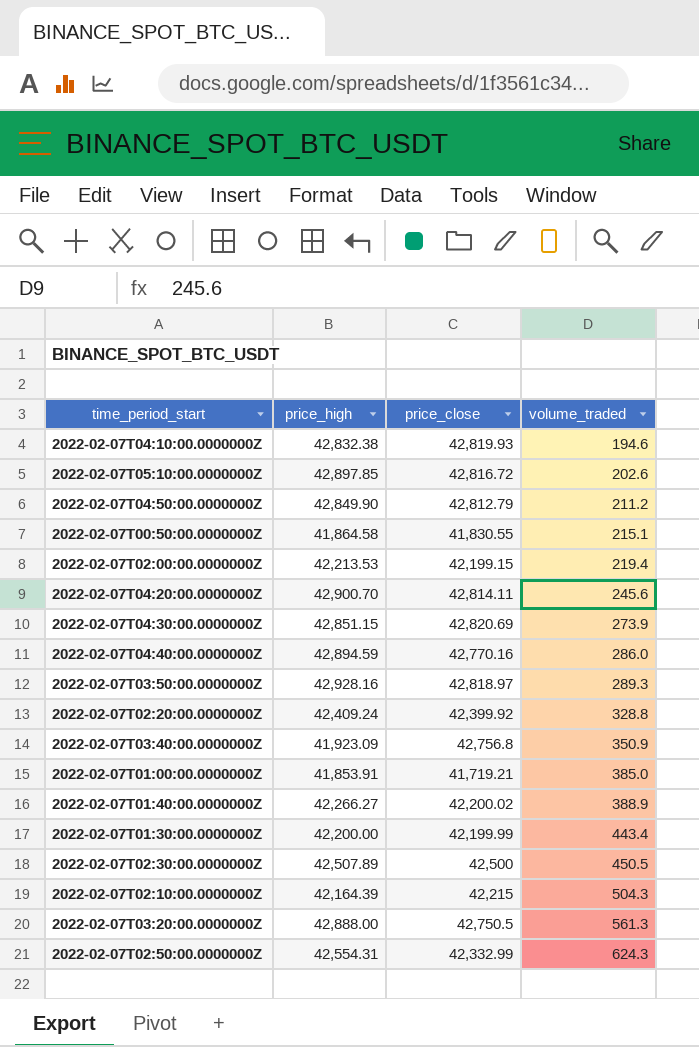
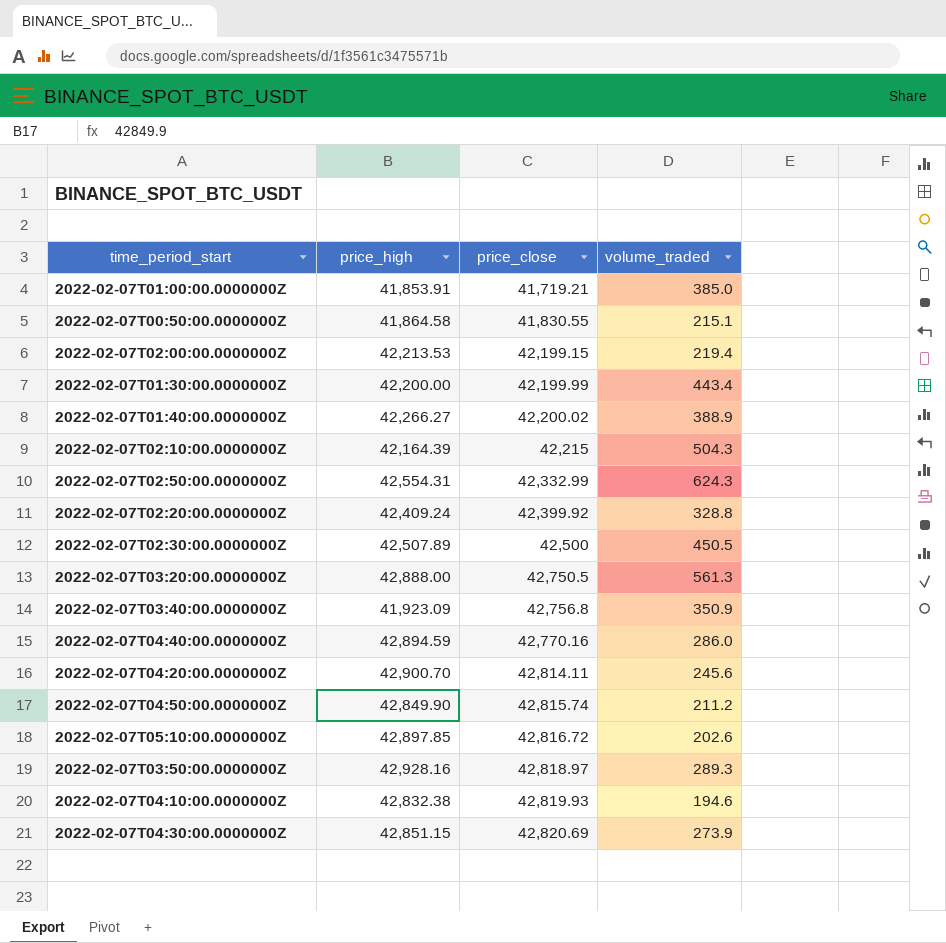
row order: volume_traded ascending -> price_close ascending
2022-02-07T04:50:00.0000000Z | price_close: 42,812.79 -> 42,815.74

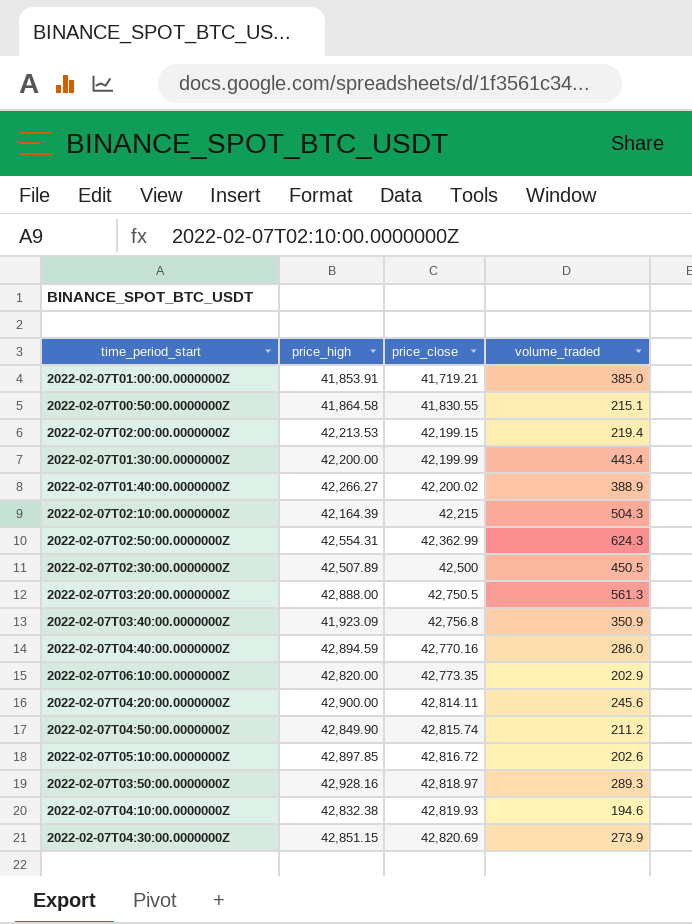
row 2022-02-07T02:20:00.0000000Z: 42,409.24 | 42,399.92 | 328.8 -> none
2022-02-07T02:50:00.0000000Z | price_close: 42,332.99 -> 42,362.99
row 2022-02-07T06:10:00.0000000Z: none -> 42,820.00 | 42,773.35 | 202.9
2022-02-07T04:20:00.0000000Z | price_high: 42,900.70 -> 42,900.00

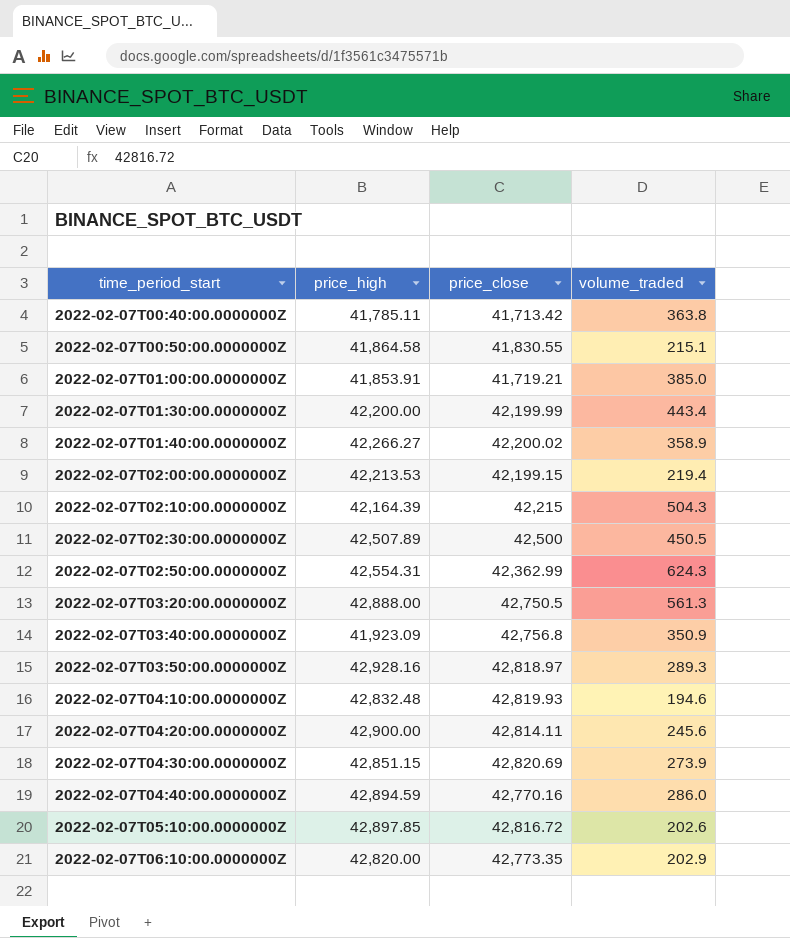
row order: price_close ascending -> time_period_start ascending
row 2022-02-07T04:50:00.0000000Z: 42,849.90 | 42,815.74 | 211.2 -> none
row 2022-02-07T00:40:00.0000000Z: none -> 41,785.11 | 41,713.42 | 363.8
2022-02-07T01:40:00.0000000Z | volume_traded: 388.9 -> 358.9
2022-02-07T04:10:00.0000000Z | price_high: 42,832.38 -> 42,832.48

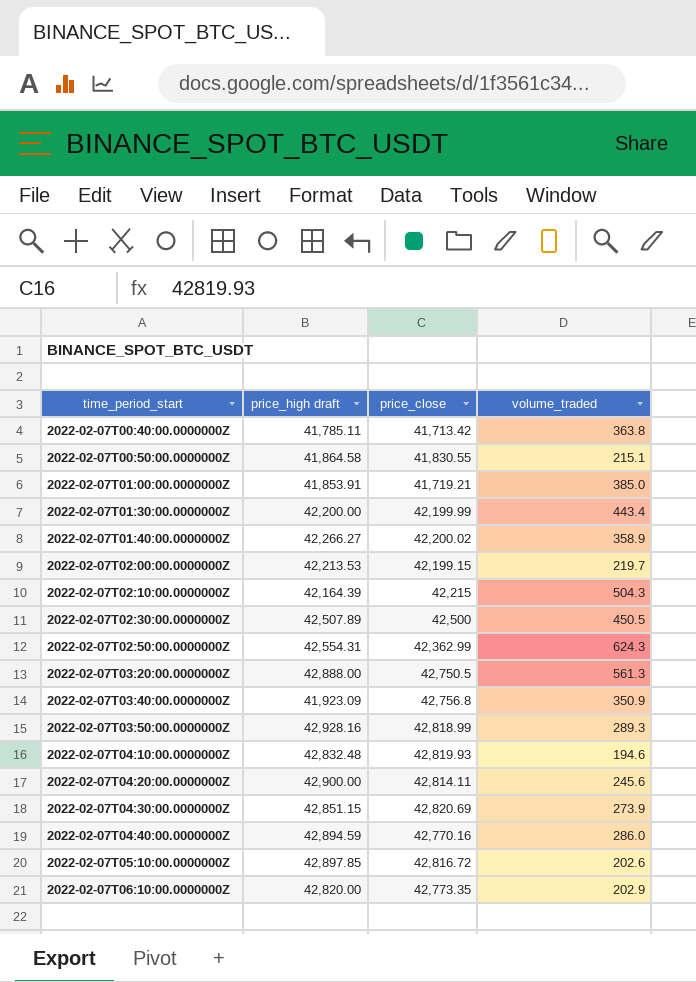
column name: price_high -> price_high draft
2022-02-07T02:00:00.0000000Z | volume_traded: 219.4 -> 219.7
2022-02-07T03:50:00.0000000Z | price_close: 42,818.97 -> 42,818.99

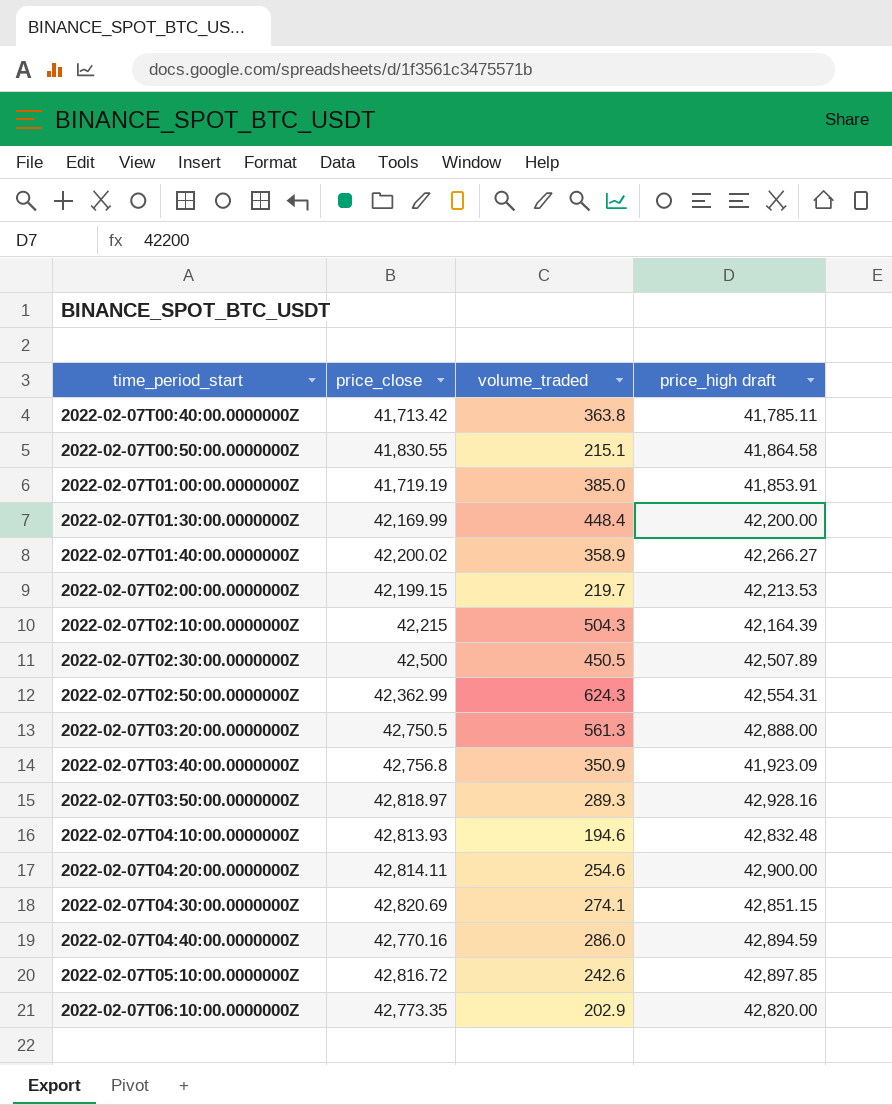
column price_high draft | position: 2 -> 4
2022-02-07T01:00:00.0000000Z | price_close: 41,719.21 -> 41,719.19
2022-02-07T01:30:00.0000000Z | price_close: 42,199.99 -> 42,169.99
2022-02-07T01:30:00.0000000Z | volume_traded: 443.4 -> 448.4
2022-02-07T03:50:00.0000000Z | price_close: 42,818.99 -> 42,818.97
2022-02-07T04:10:00.0000000Z | price_close: 42,819.93 -> 42,813.93
2022-02-07T04:20:00.0000000Z | volume_traded: 245.6 -> 254.6
2022-02-07T04:30:00.0000000Z | volume_traded: 273.9 -> 274.1
2022-02-07T05:10:00.0000000Z | volume_traded: 202.6 -> 242.6

